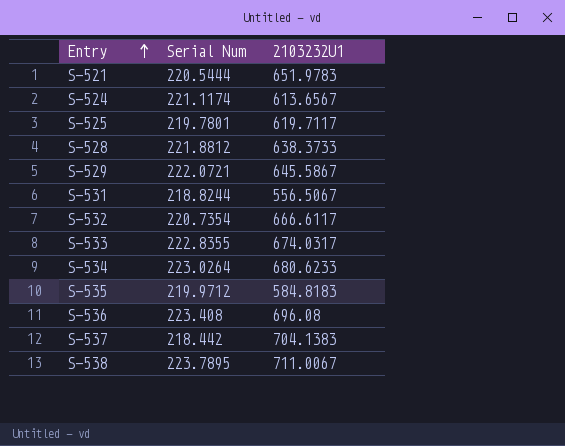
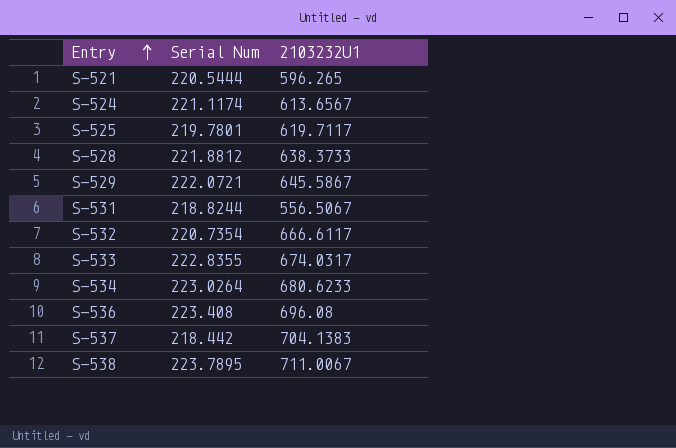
row S-535: 219.9712 | 584.8183 -> none
S-521 | 2103232U1: 651.9783 -> 596.265

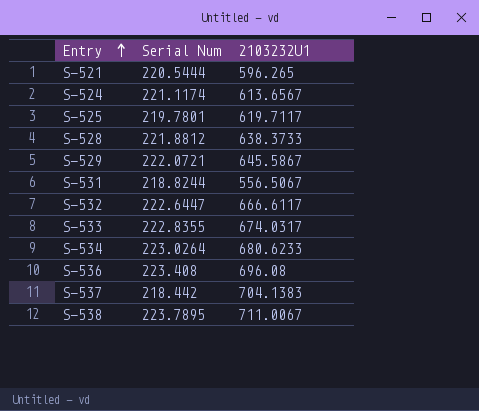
S-532 | Serial Num: 220.7354 -> 222.6447

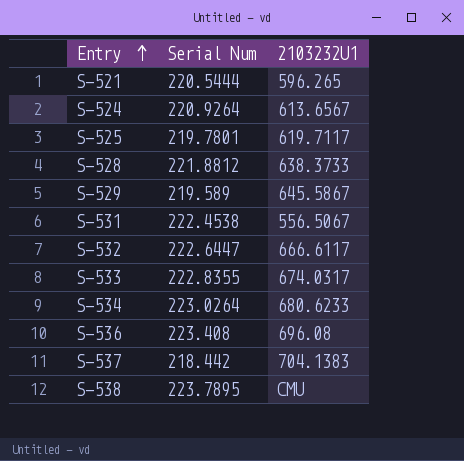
S-524 | Serial Num: 221.1174 -> 220.9264
S-529 | Serial Num: 222.0721 -> 219.589
S-531 | Serial Num: 218.8244 -> 222.4538
S-538 | 2103232U1: 711.0067 -> CMU

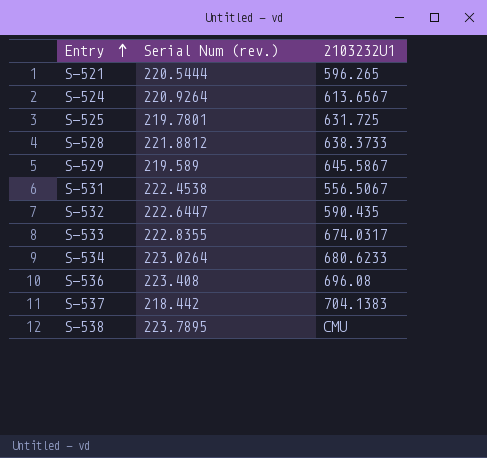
column name: Serial Num -> Serial Num (rev.)
S-525 | 2103232U1: 619.7117 -> 631.725
S-532 | 2103232U1: 666.6117 -> 590.435

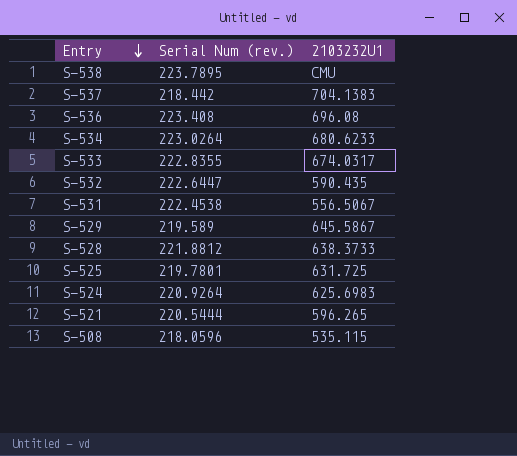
row order: Entry ascending -> Entry descending
S-524 | 2103232U1: 613.6567 -> 625.6983
row S-508: none -> 218.0596 | 535.115

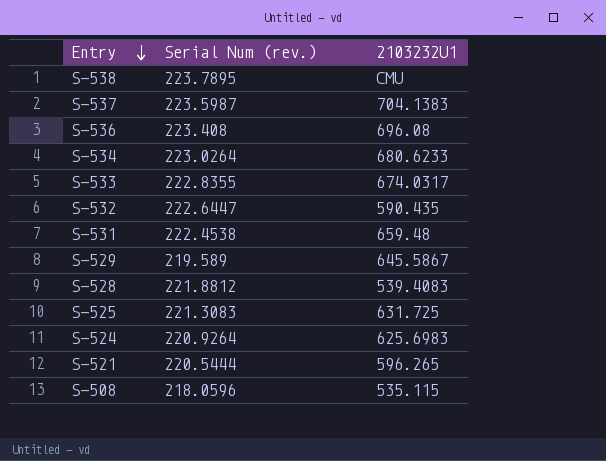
S-537 | Serial Num (rev.): 218.442 -> 223.5987
S-531 | 2103232U1: 556.5067 -> 659.48
S-528 | 2103232U1: 638.3733 -> 539.4083
S-525 | Serial Num (rev.): 219.7801 -> 221.3083

